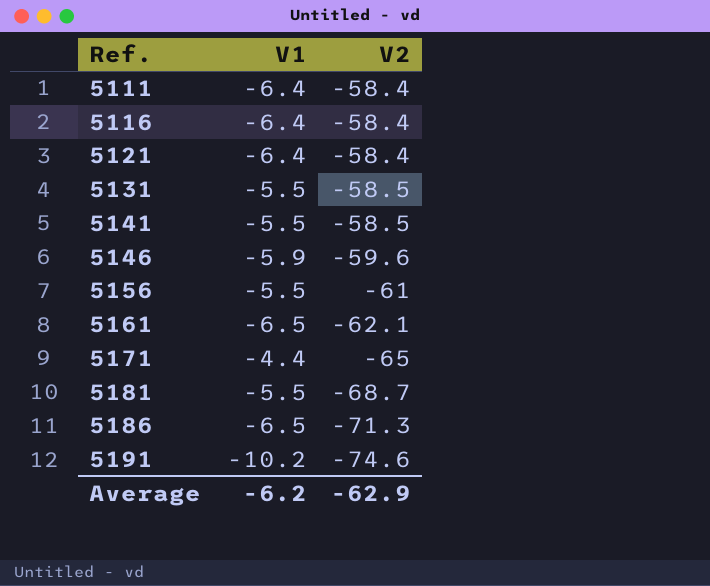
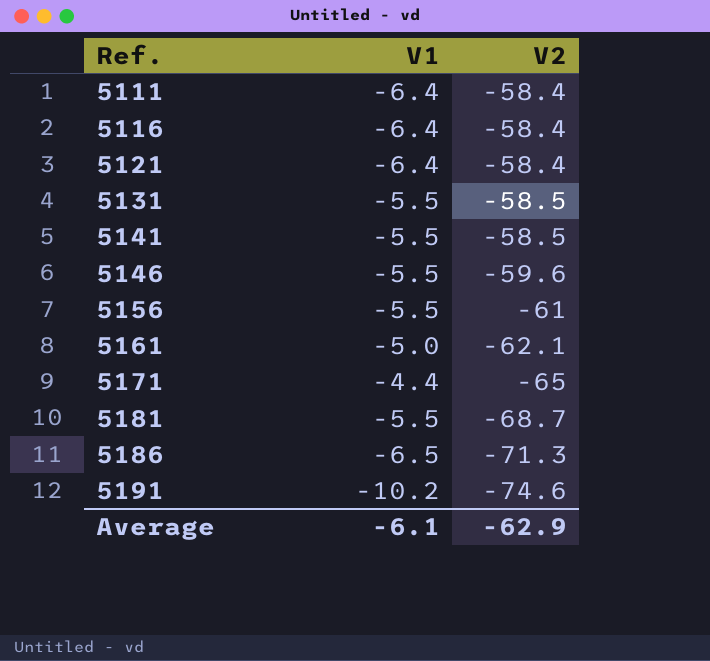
5146 | V1: -5.9 -> -5.5
5161 | V1: -6.5 -> -5.0
Average | V1: -6.2 -> -6.1

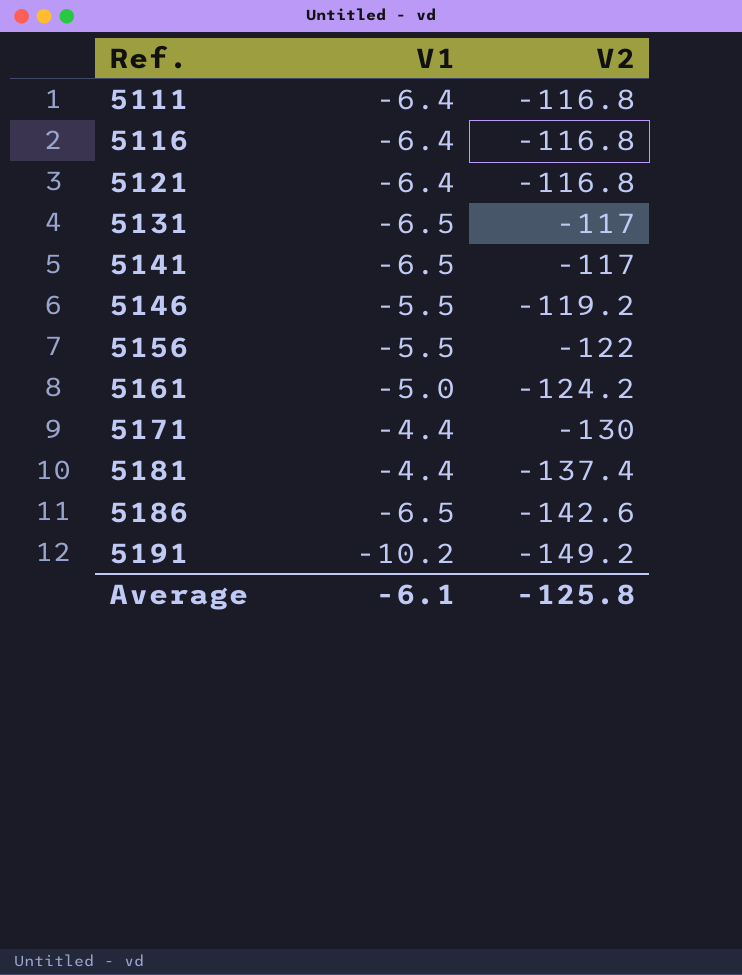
5111 | V2: -58.4 -> -116.8
5116 | V2: -58.4 -> -116.8
5121 | V2: -58.4 -> -116.8
5131 | V1: -5.5 -> -6.5
5131 | V2: -58.5 -> -117
5141 | V1: -5.5 -> -6.5
5141 | V2: -58.5 -> -117
5146 | V2: -59.6 -> -119.2
5156 | V2: -61 -> -122
5161 | V2: -62.1 -> -124.2
5171 | V2: -65 -> -130
5181 | V1: -5.5 -> -4.4
5181 | V2: -68.7 -> -137.4
5186 | V2: -71.3 -> -142.6
5191 | V2: -74.6 -> -149.2
Average | V2: -62.9 -> -125.8

